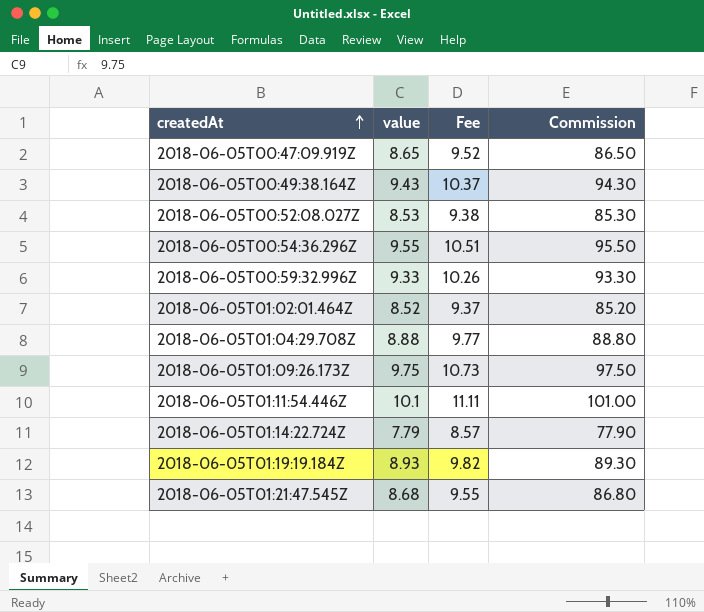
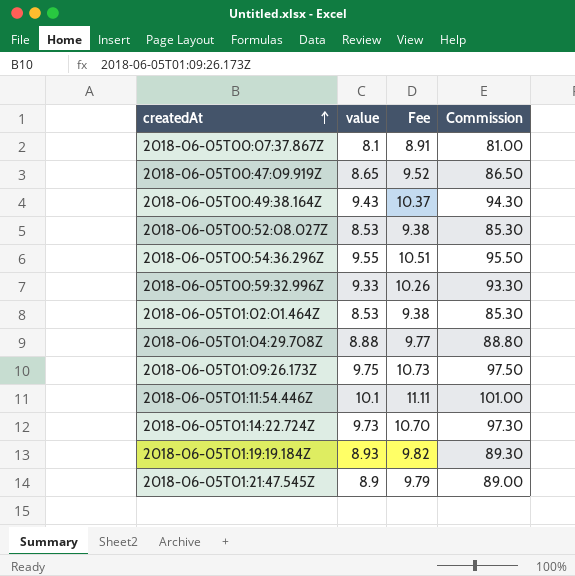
row 2018-06-05T00:07:37.867Z: none -> 8.1 | 8.91 | 81.00
2018-06-05T01:02:01.464Z | value: 8.52 -> 8.53
2018-06-05T01:02:01.464Z | Fee: 9.37 -> 9.38
2018-06-05T01:02:01.464Z | Commission: 85.20 -> 85.30
2018-06-05T01:14:22.724Z | value: 7.79 -> 9.73
2018-06-05T01:14:22.724Z | Fee: 8.57 -> 10.70
2018-06-05T01:14:22.724Z | Commission: 77.90 -> 97.30
2018-06-05T01:21:47.545Z | value: 8.68 -> 8.9
2018-06-05T01:21:47.545Z | Fee: 9.55 -> 9.79
2018-06-05T01:21:47.545Z | Commission: 86.80 -> 89.00

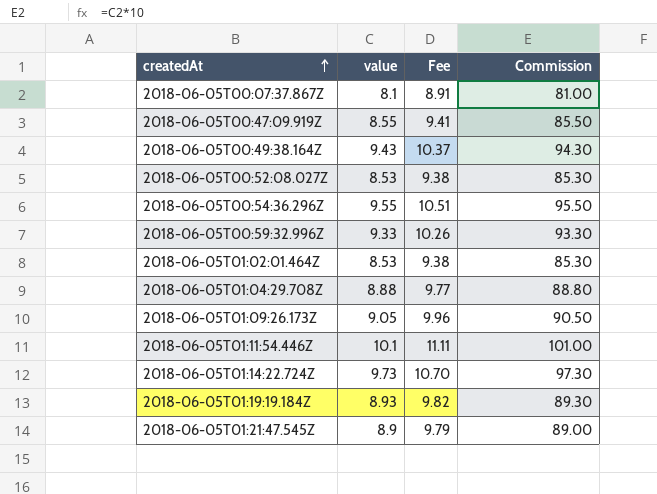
2018-06-05T00:47:09.919Z | value: 8.65 -> 8.55
2018-06-05T00:47:09.919Z | Fee: 9.52 -> 9.41
2018-06-05T00:47:09.919Z | Commission: 86.50 -> 85.50
2018-06-05T01:09:26.173Z | value: 9.75 -> 9.05
2018-06-05T01:09:26.173Z | Fee: 10.73 -> 9.96
2018-06-05T01:09:26.173Z | Commission: 97.50 -> 90.50

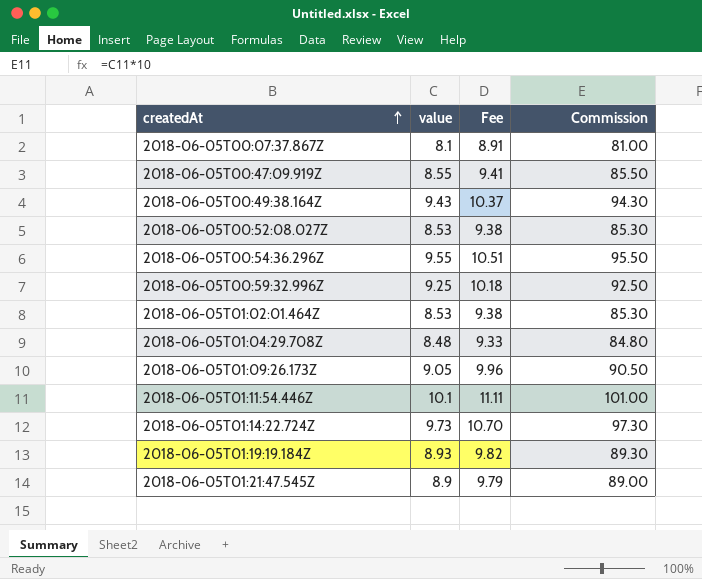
2018-06-05T00:59:32.996Z | value: 9.33 -> 9.25
2018-06-05T00:59:32.996Z | Fee: 10.26 -> 10.18
2018-06-05T00:59:32.996Z | Commission: 93.30 -> 92.50
2018-06-05T01:04:29.708Z | value: 8.88 -> 8.48
2018-06-05T01:04:29.708Z | Fee: 9.77 -> 9.33
2018-06-05T01:04:29.708Z | Commission: 88.80 -> 84.80

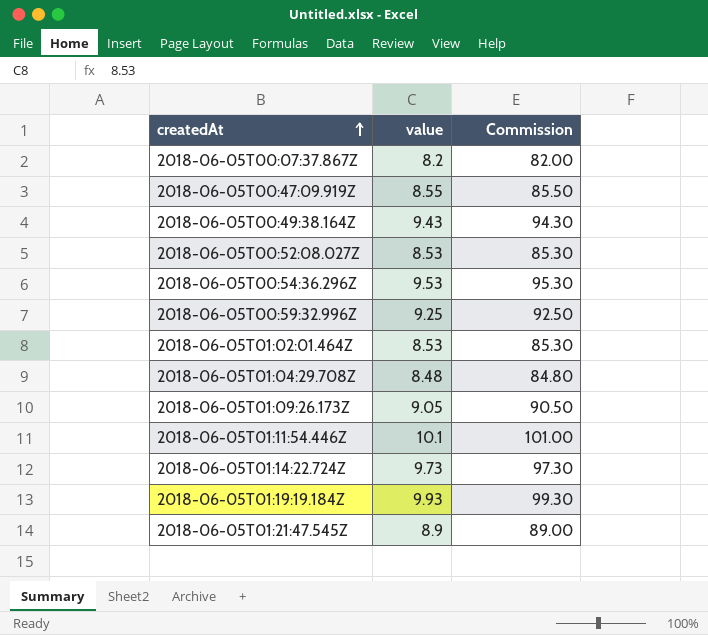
column Fee | formula: [value] * 1.1 -> none
2018-06-05T00:07:37.867Z | value: 8.1 -> 8.2
2018-06-05T00:07:37.867Z | Commission: 81.00 -> 82.00
2018-06-05T00:54:36.296Z | value: 9.55 -> 9.53
2018-06-05T00:54:36.296Z | Commission: 95.50 -> 95.30
2018-06-05T01:19:19.184Z | value: 8.93 -> 9.93
2018-06-05T01:19:19.184Z | Commission: 89.30 -> 99.30

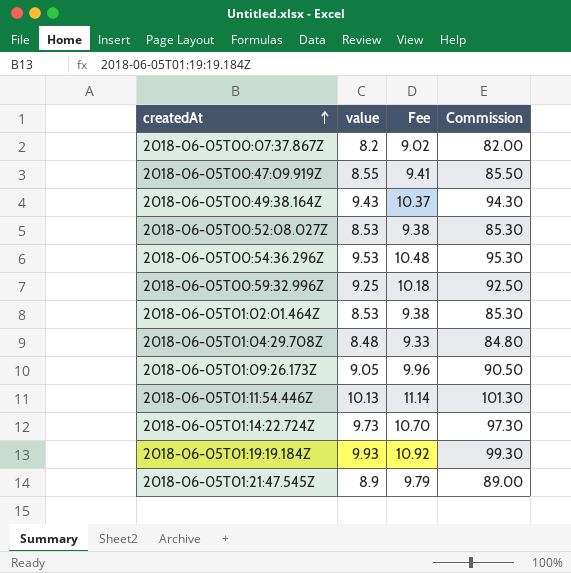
column Fee | formula: none -> [value] * 1.1
2018-06-05T01:11:54.446Z | value: 10.1 -> 10.13
2018-06-05T01:11:54.446Z | Commission: 101.00 -> 101.30

